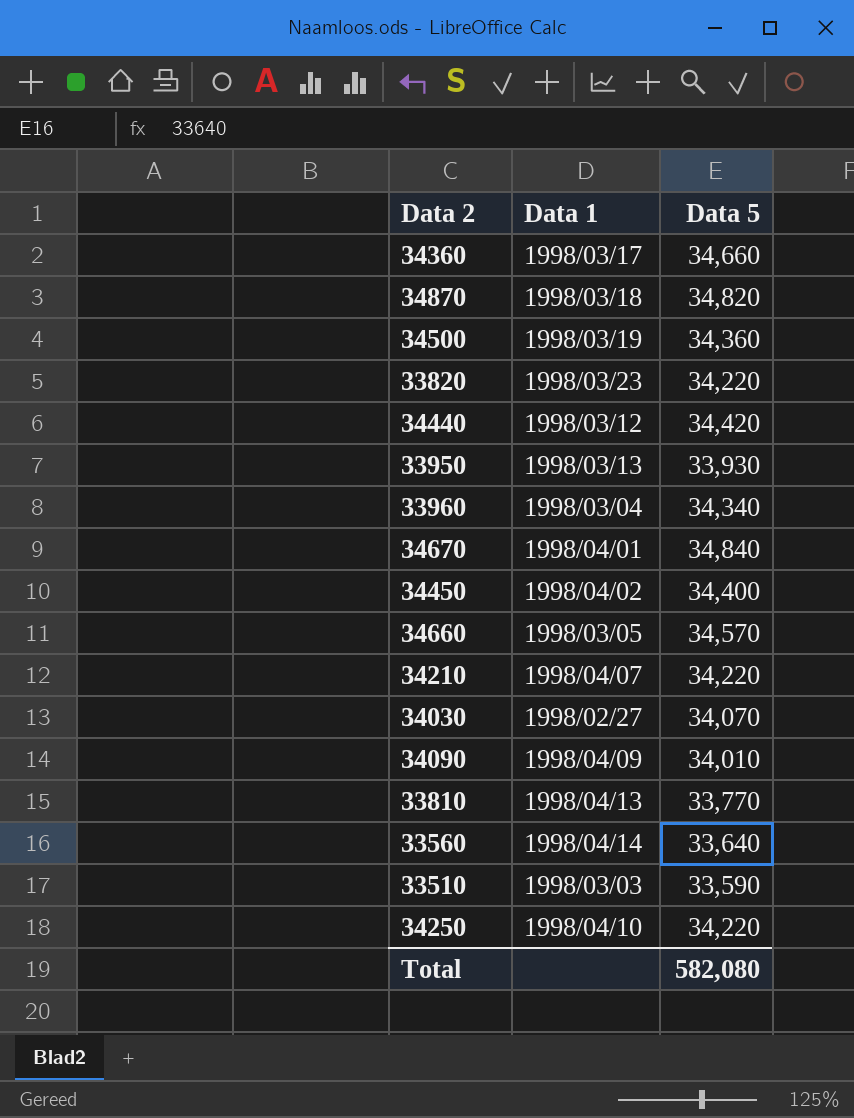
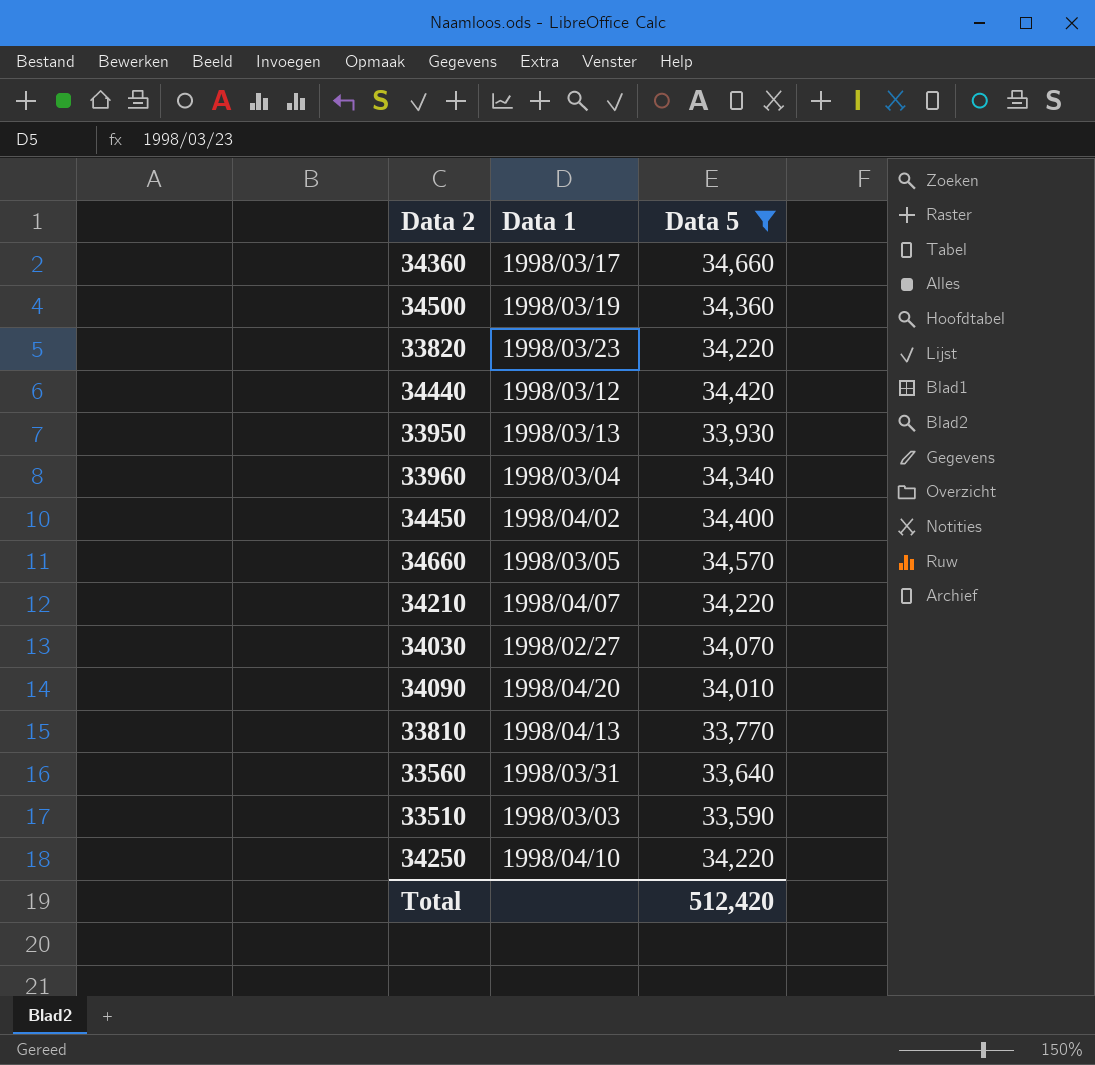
filter: none -> Data 5 <= 34,660
34090 | Data 1: 1998/04/09 -> 1998/04/20
33560 | Data 1: 1998/04/14 -> 1998/03/31
Total | Data 5: 582,080 -> 512,420

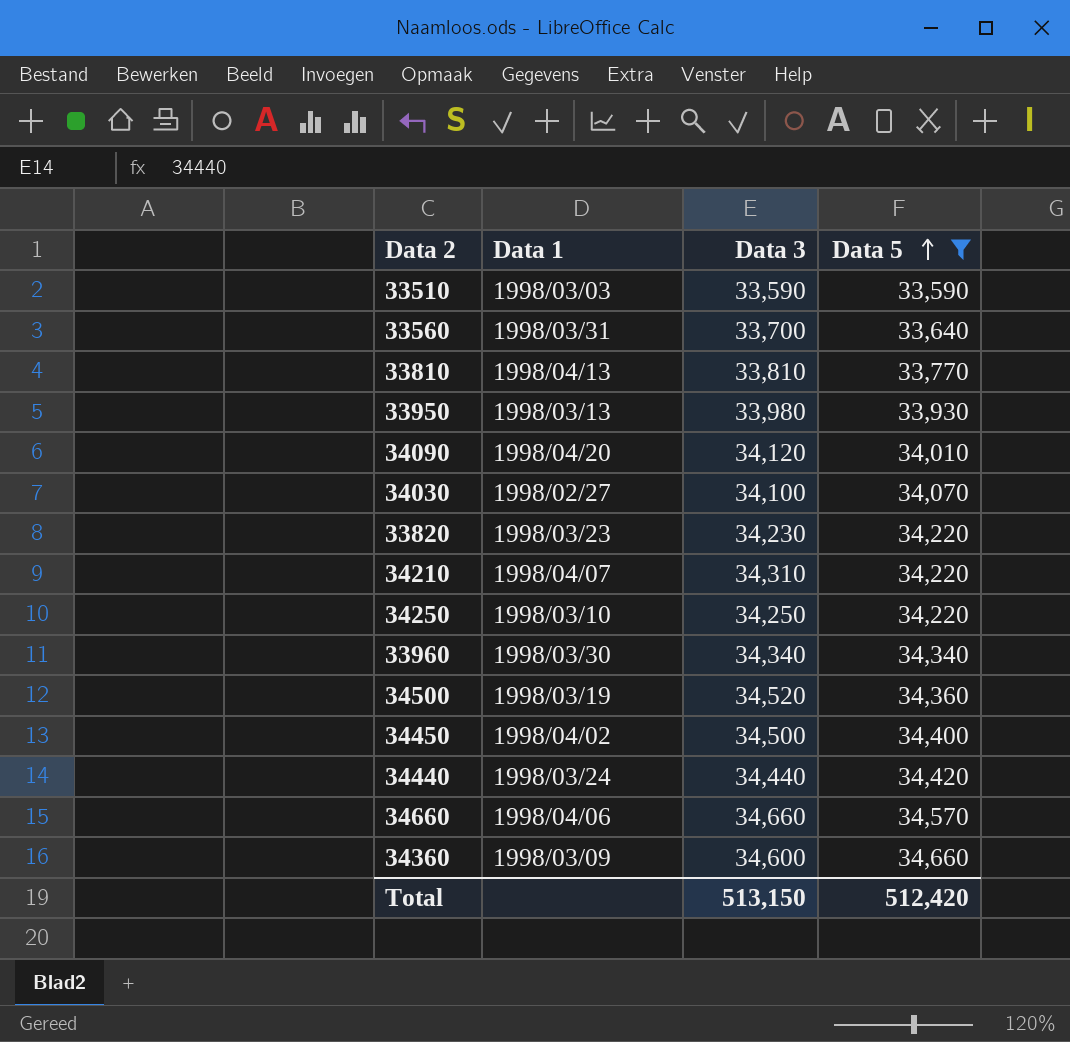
row order: none -> Data 5 ascending
column Data 3 | position: none -> 3
34250 | Data 1: 1998/04/10 -> 1998/03/10
33960 | Data 1: 1998/03/04 -> 1998/03/30
34440 | Data 1: 1998/03/12 -> 1998/03/24
34660 | Data 1: 1998/03/05 -> 1998/04/06
34360 | Data 1: 1998/03/17 -> 1998/03/09

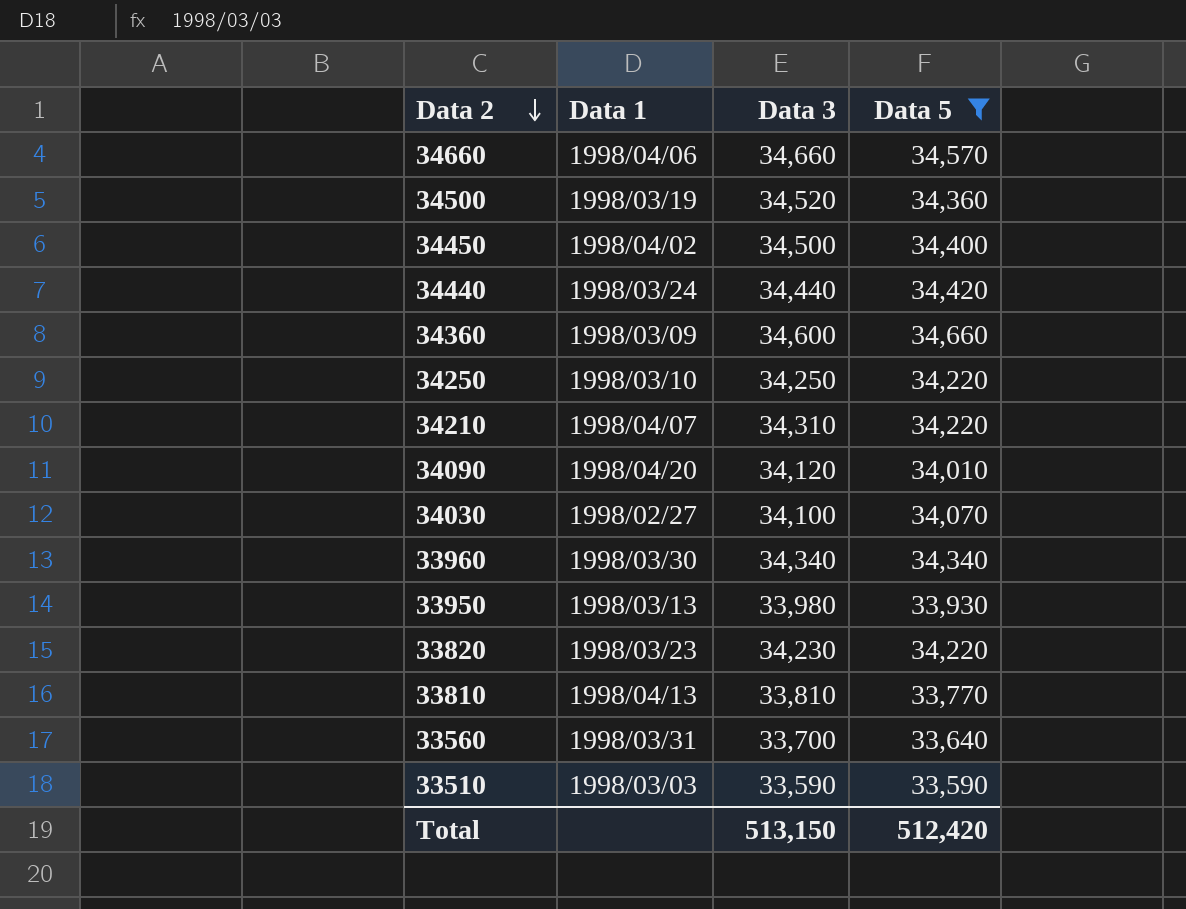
row order: Data 5 ascending -> Data 2 descending

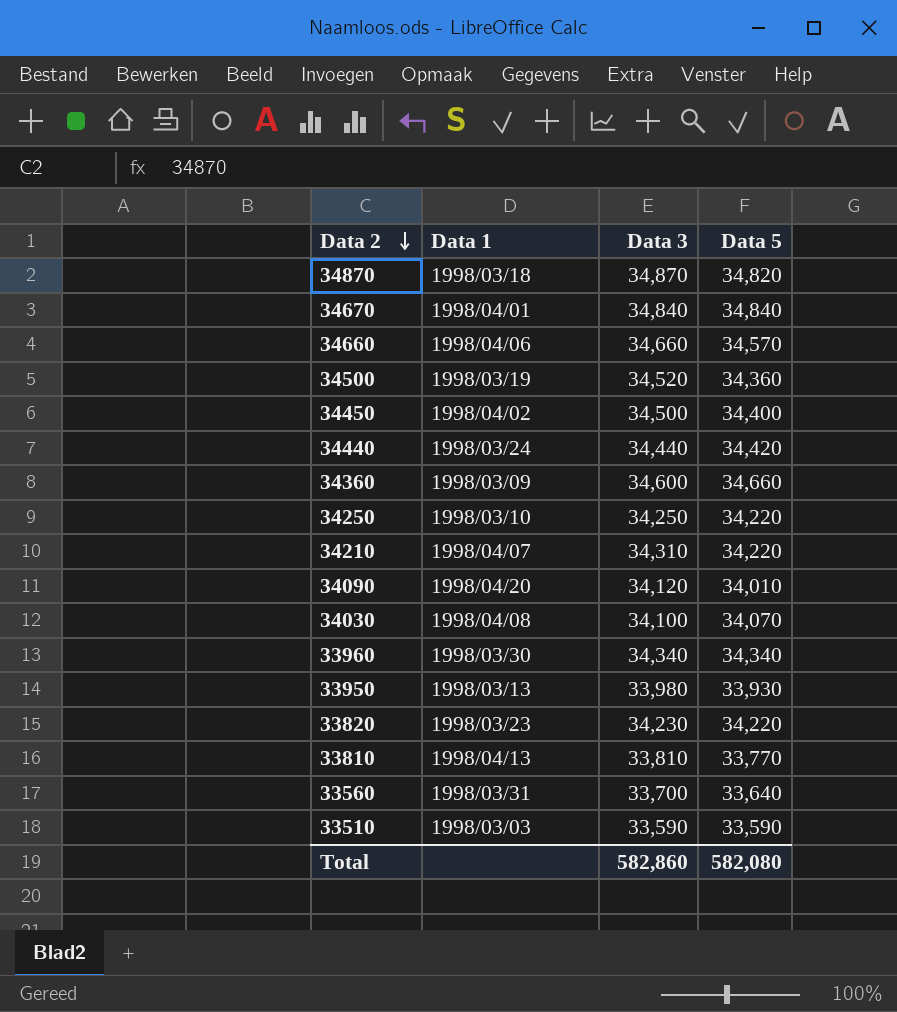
filter: Data 5 <= 34,660 -> none
34030 | Data 1: 1998/02/27 -> 1998/04/08
Total | Data 3: 513,150 -> 582,860
Total | Data 5: 512,420 -> 582,080

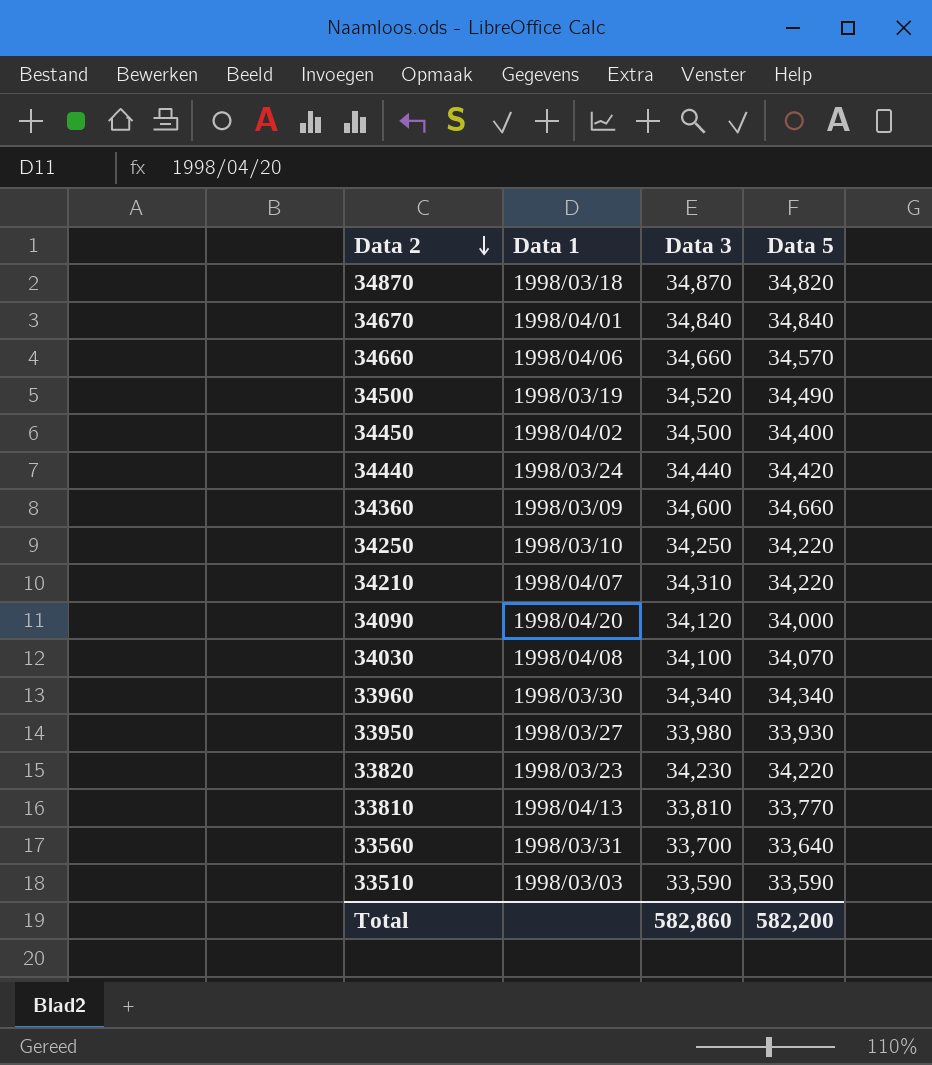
34500 | Data 5: 34,360 -> 34,490
34090 | Data 5: 34,010 -> 34,000
33950 | Data 1: 1998/03/13 -> 1998/03/27
Total | Data 5: 582,080 -> 582,200

